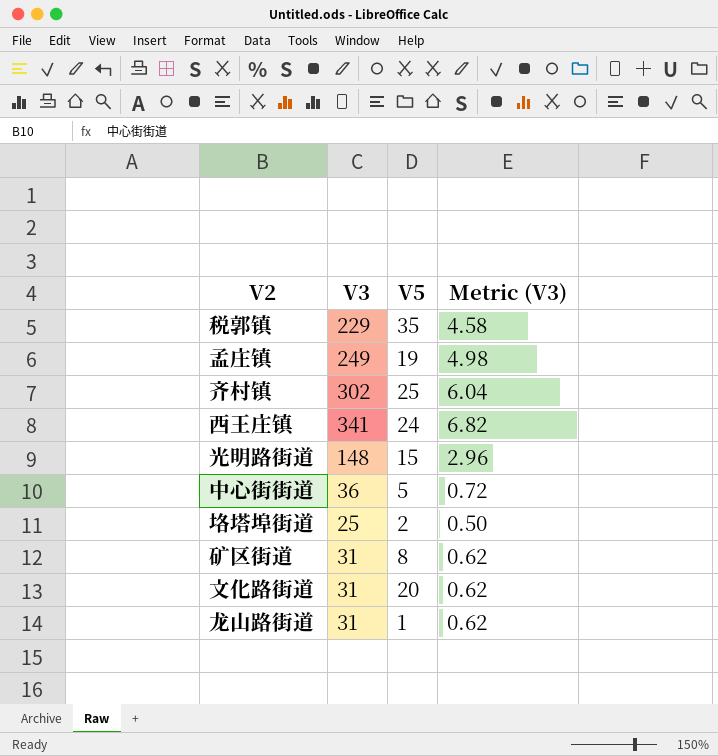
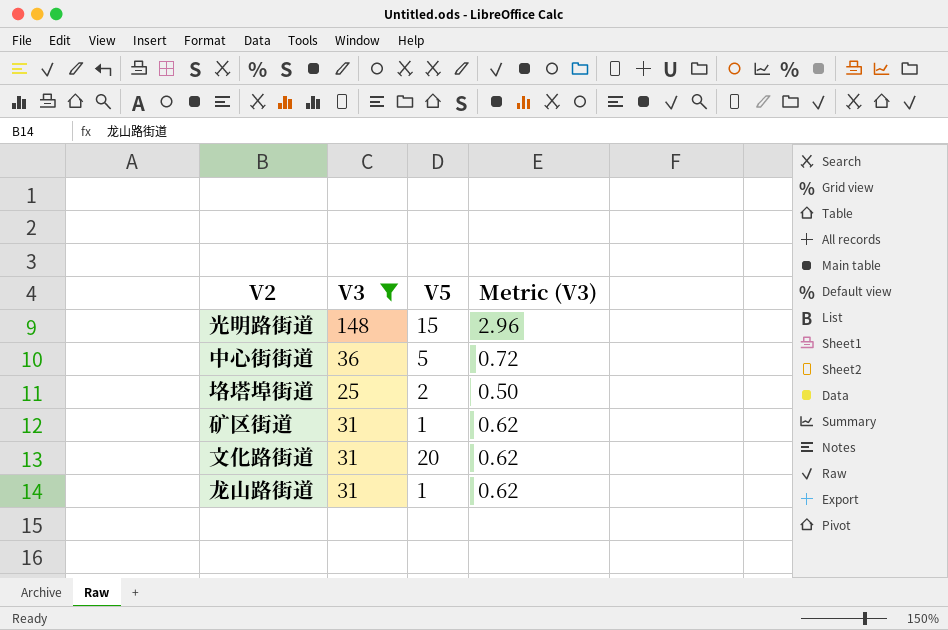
filter: none -> V3 <= 148
矿区街道 | V5: 8 -> 1

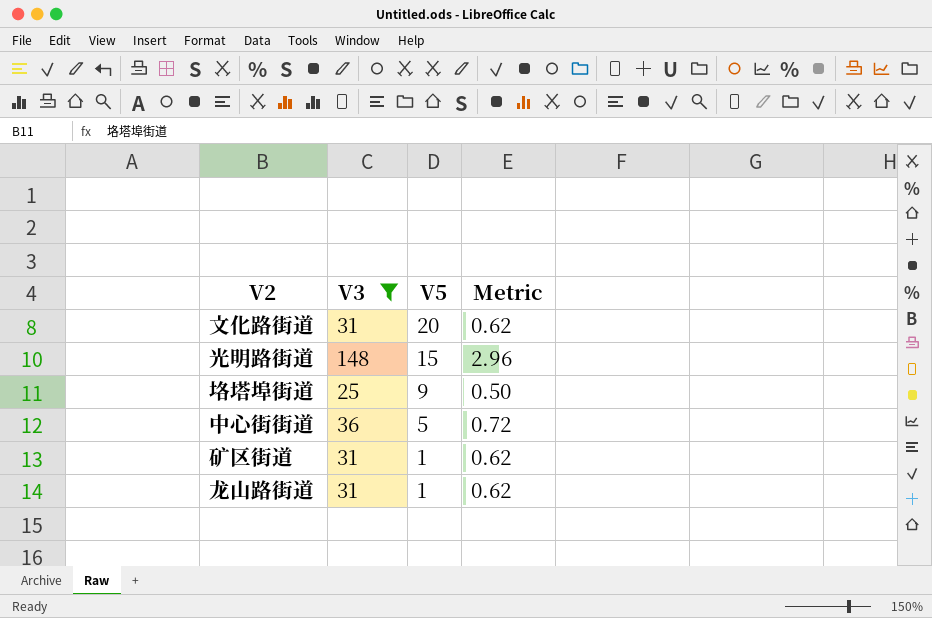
row order: none -> V5 descending
column name: Metric (V3) -> Metric
垎塔埠街道 | V5: 2 -> 9

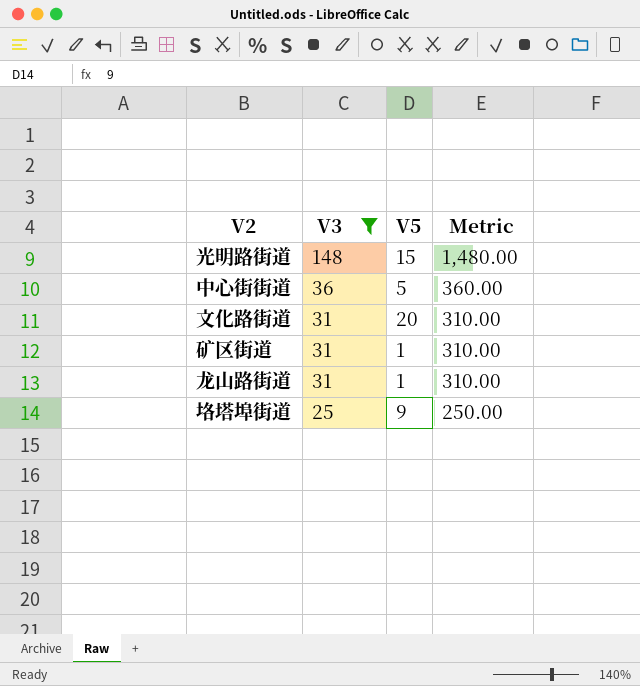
row order: V5 descending -> V3 descending
column Metric | formula: [V3] * 0.02 -> [V3] * 10

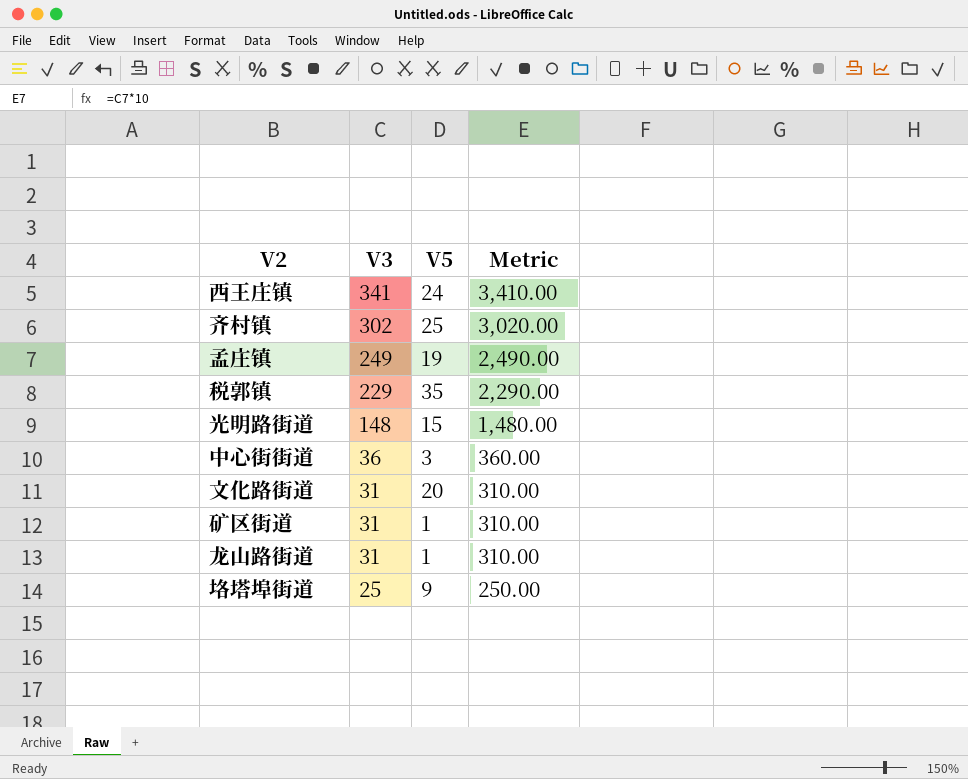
filter: V3 <= 148 -> none
中心街街道 | V5: 5 -> 3

